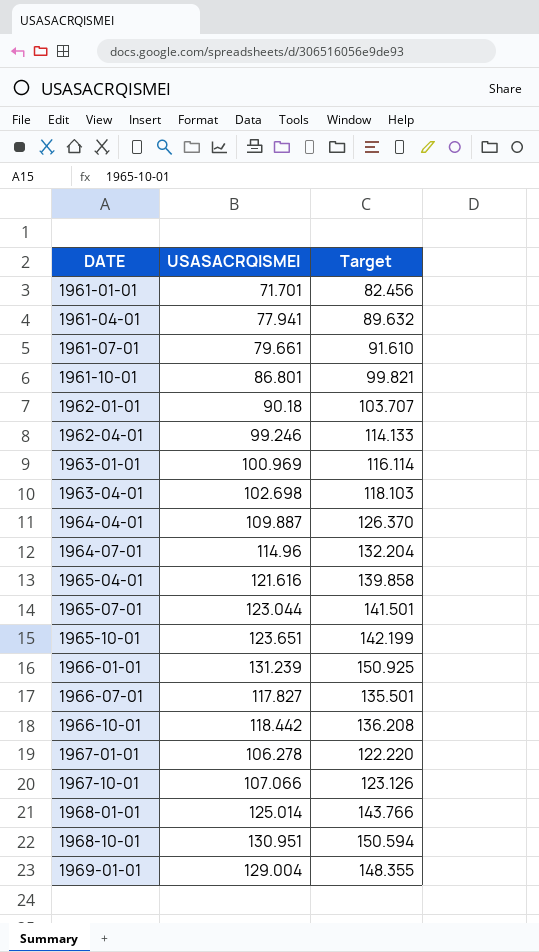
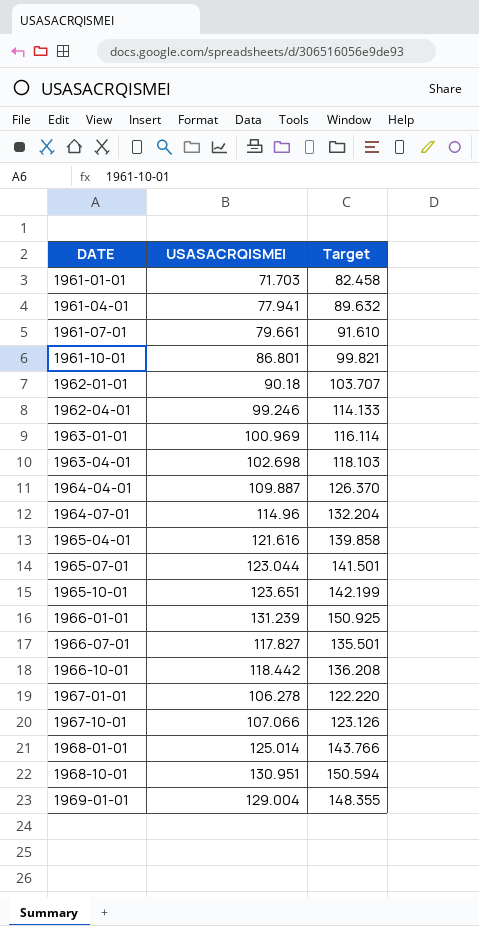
1961-01-01 | USASACRQISMEI: 71.701 -> 71.703
1961-01-01 | Target: 82.456 -> 82.458

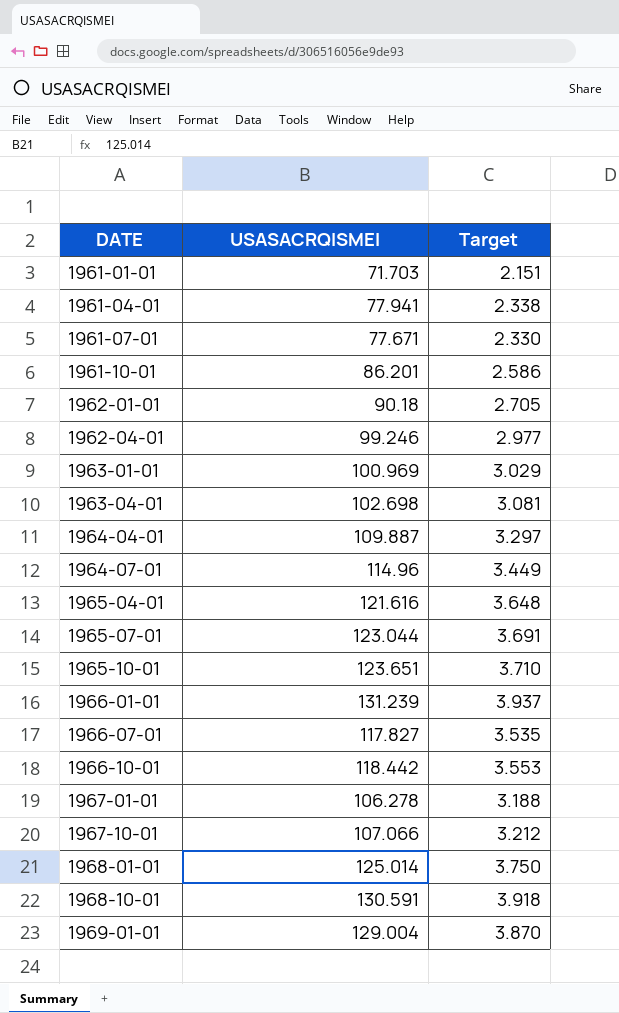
column Target | formula: [USASACRQISMEI] * 1.15 -> [USASACRQISMEI] * 0.03
1961-07-01 | USASACRQISMEI: 79.661 -> 77.671
1961-10-01 | USASACRQISMEI: 86.801 -> 86.201
1968-10-01 | USASACRQISMEI: 130.951 -> 130.591

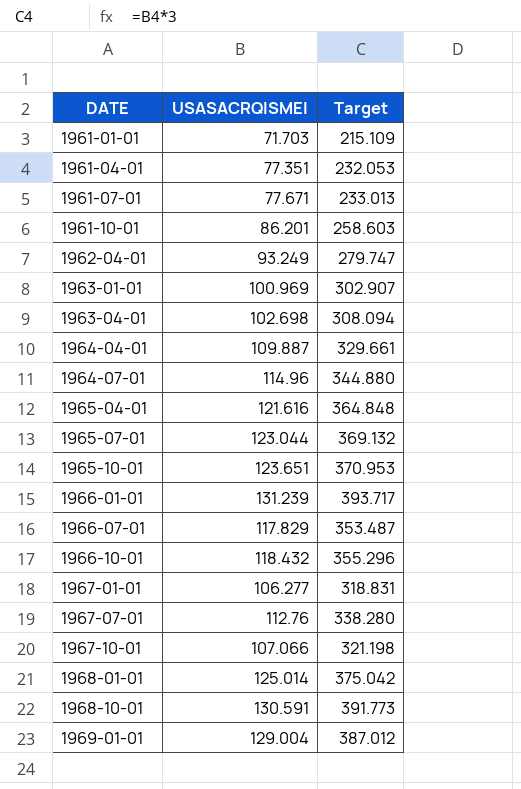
column Target | formula: [USASACRQISMEI] * 0.03 -> [USASACRQISMEI] * 3
row 1962-01-01: 90.18 | 2.705 -> none
1961-04-01 | USASACRQISMEI: 77.941 -> 77.351
1962-04-01 | USASACRQISMEI: 99.246 -> 93.249
1966-07-01 | USASACRQISMEI: 117.827 -> 117.829
1966-10-01 | USASACRQISMEI: 118.442 -> 118.432
1967-01-01 | USASACRQISMEI: 106.278 -> 106.277
row 1967-07-01: none -> 112.76 | 338.280

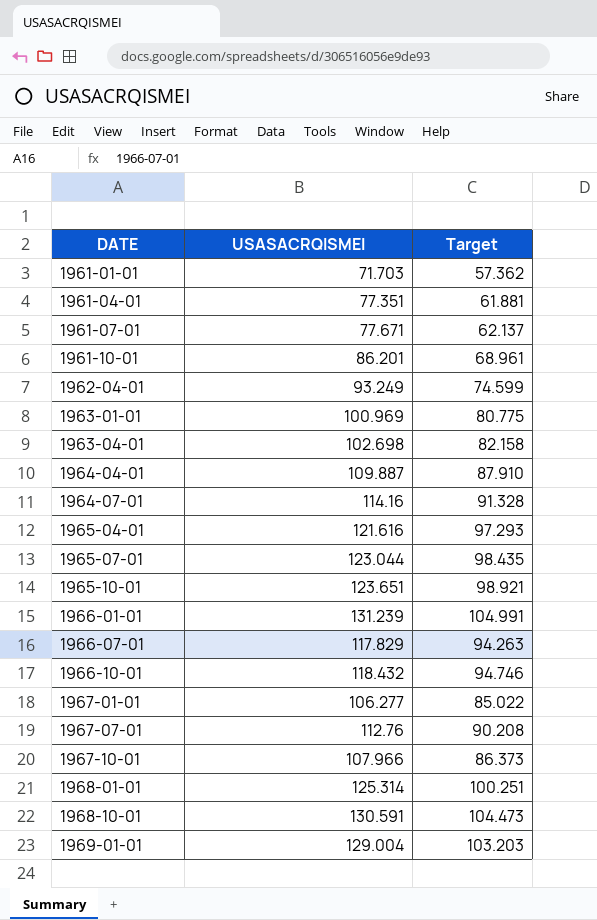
column Target | formula: [USASACRQISMEI] * 3 -> [USASACRQISMEI] * 0.8
1964-07-01 | USASACRQISMEI: 114.96 -> 114.16
1967-10-01 | USASACRQISMEI: 107.066 -> 107.966
1968-01-01 | USASACRQISMEI: 125.014 -> 125.314

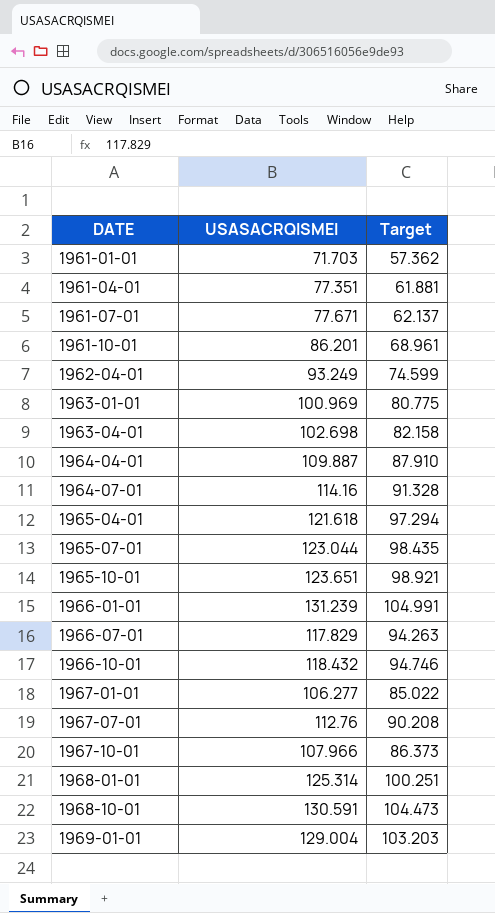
1965-04-01 | USASACRQISMEI: 121.616 -> 121.618
1965-04-01 | Target: 97.293 -> 97.294

